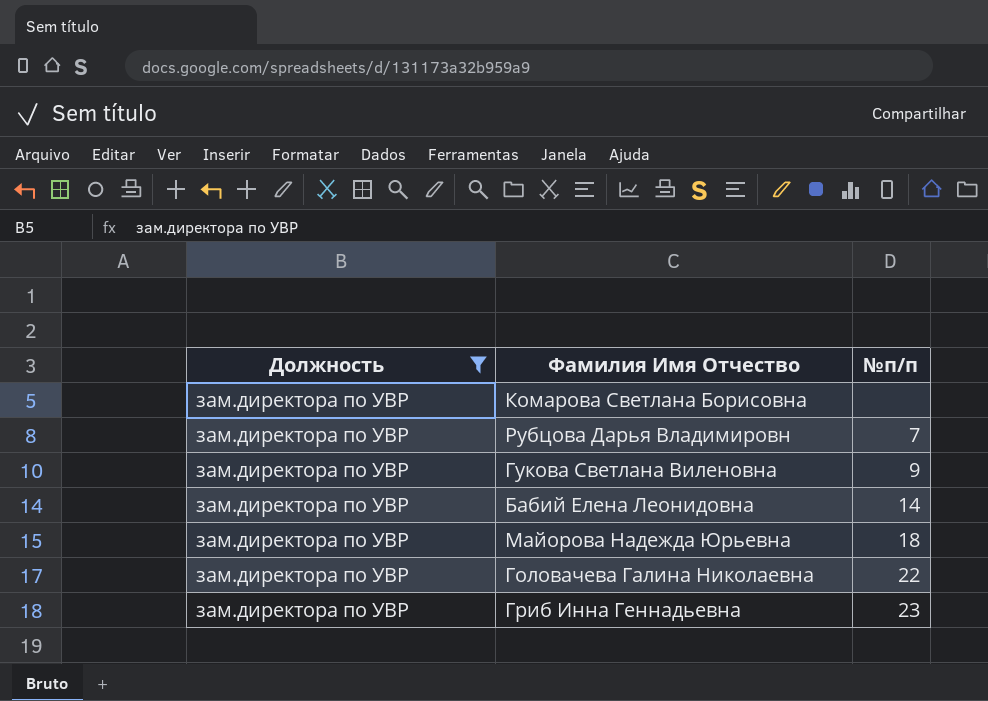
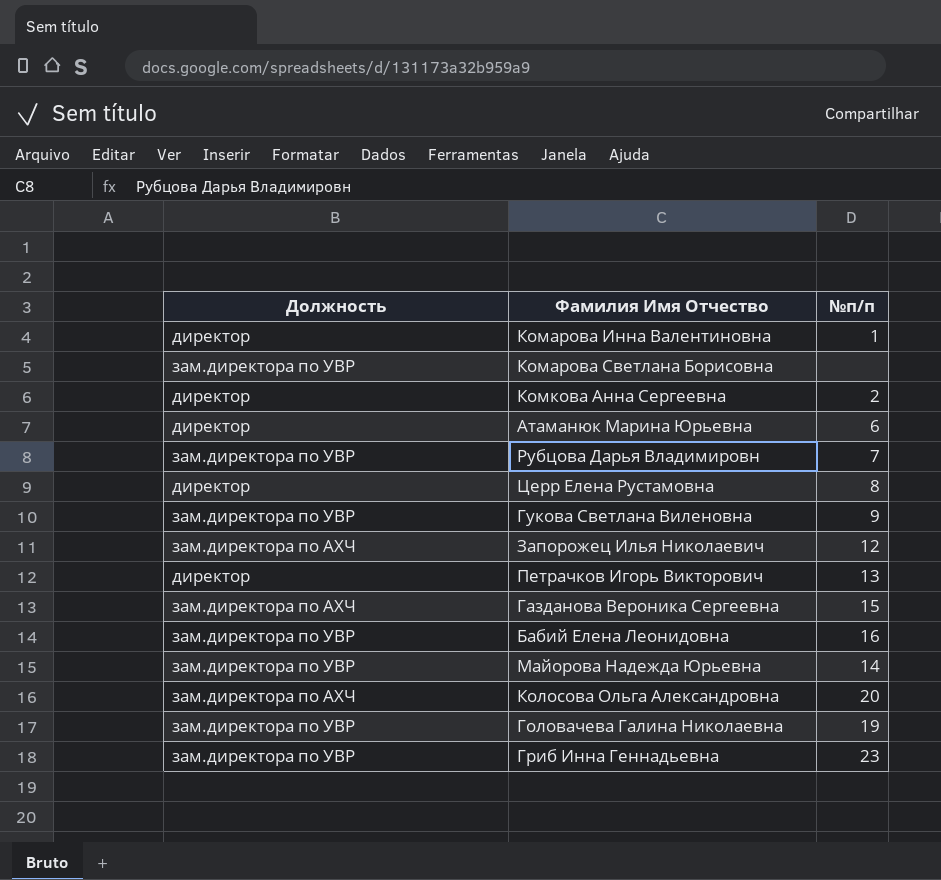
filter: Должность = зам.директора по УВР -> none
Бабий Елена Леонидовна | №п/п: 14 -> 16
Майорова Надежда Юрьевна | №п/п: 18 -> 14
Головачева Галина Николаевна | №п/п: 22 -> 19

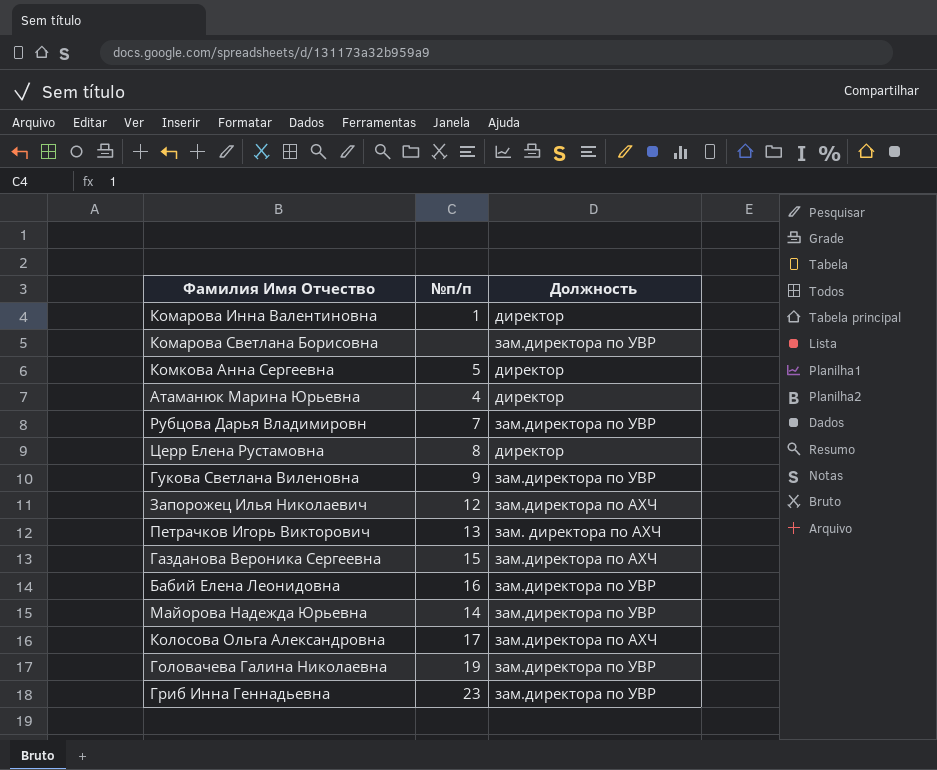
column Должность | position: 1 -> 3
Комкова Анна Сергеевна | №п/п: 2 -> 5
Атаманюк Марина Юрьевна | №п/п: 6 -> 4
Петрачков Игорь Викторович | Должность: директор -> зам. директора по АХЧ
Колосова Ольга Александровна | №п/п: 20 -> 17

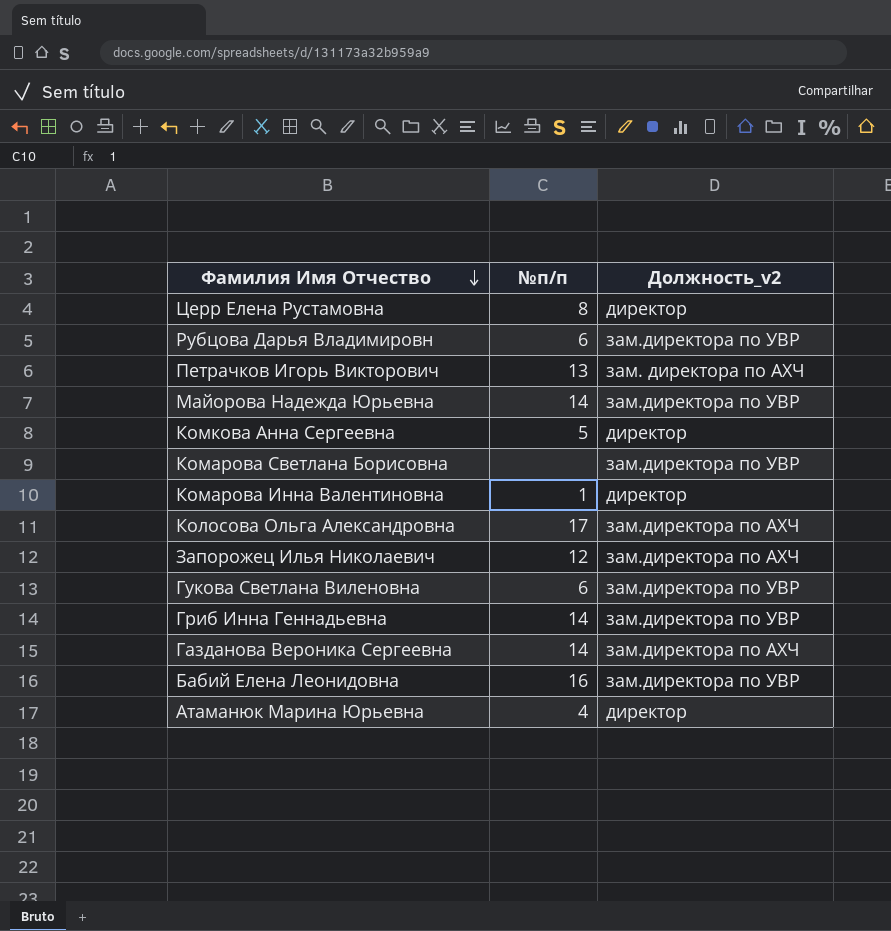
row order: none -> Фамилия Имя Отчество descending
column name: Должность -> Должность_v2
row Головачева Галина Николаевна: 19 | зам.директора по УВР -> none
Рубцова Дарья Владимировн | №п/п: 7 -> 6
Гукова Светлана Виленовна | №п/п: 9 -> 6
Гриб Инна Геннадьевна | №п/п: 23 -> 14
Газданова Вероника Сергеевна | №п/п: 15 -> 14

